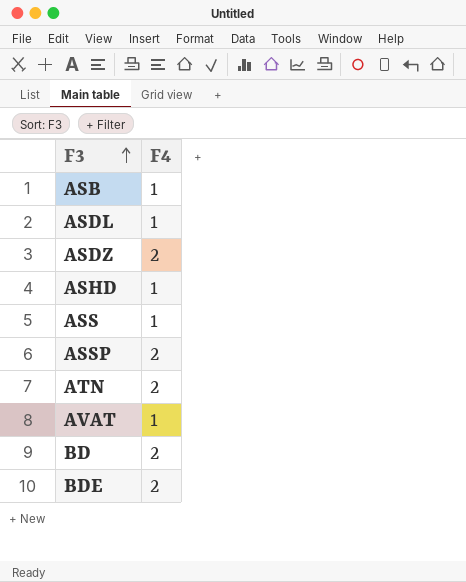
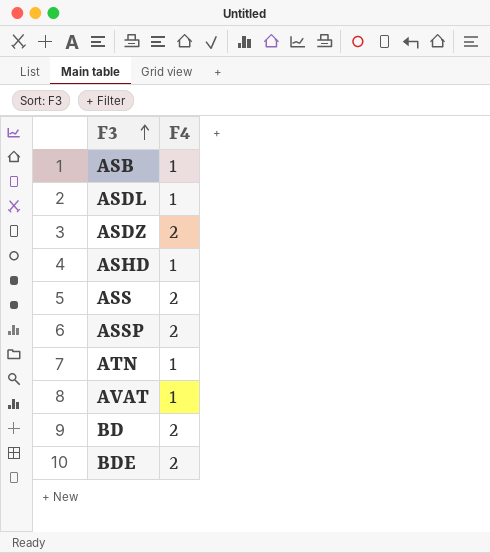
ASS | F4: 1 -> 2
ATN | F4: 2 -> 1

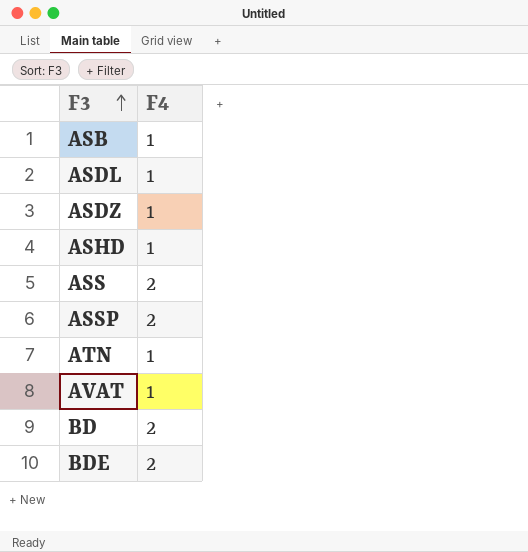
ASDZ | F4: 2 -> 1

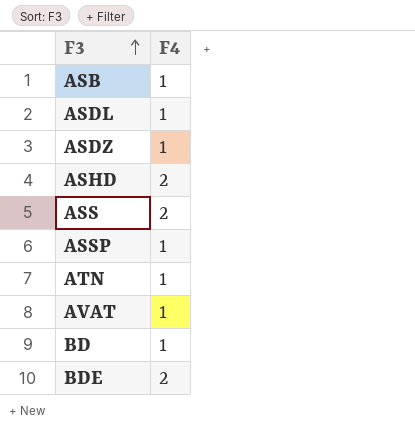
ASHD | F4: 1 -> 2
ASSP | F4: 2 -> 1
BD | F4: 2 -> 1

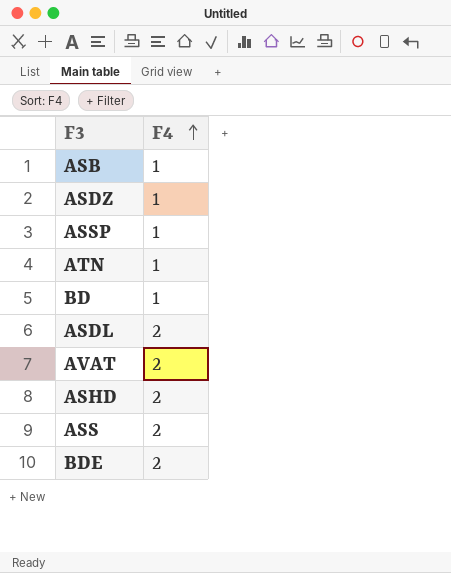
row order: F3 ascending -> F4 ascending
ASDL | F4: 1 -> 2
AVAT | F4: 1 -> 2

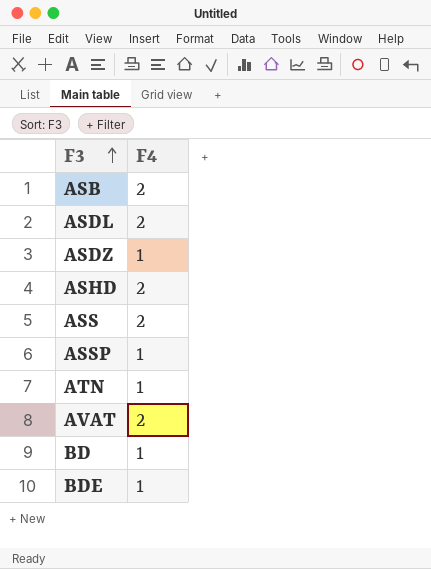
row order: F4 ascending -> F3 ascending
ASB | F4: 1 -> 2
BDE | F4: 2 -> 1

